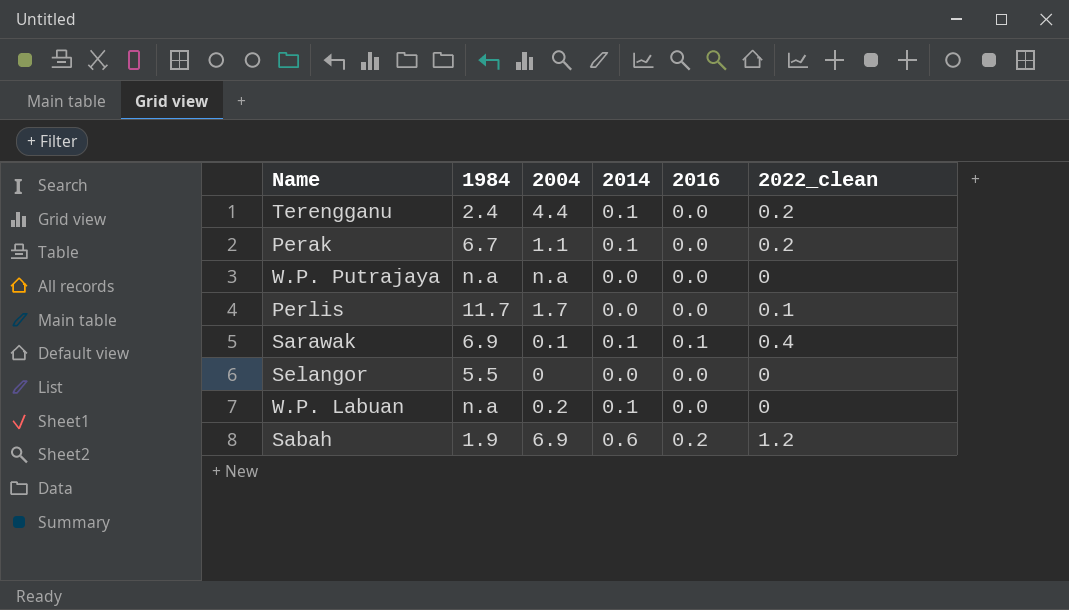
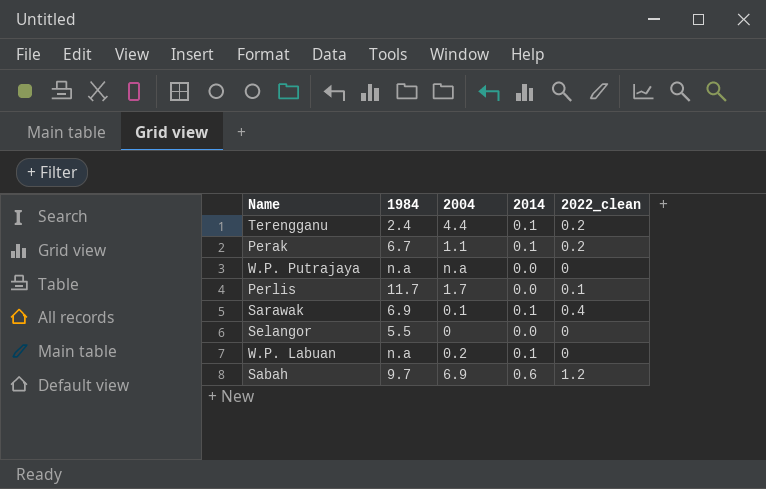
column 2016 | position: 5 -> none
Sabah | 1984: 1.9 -> 9.7

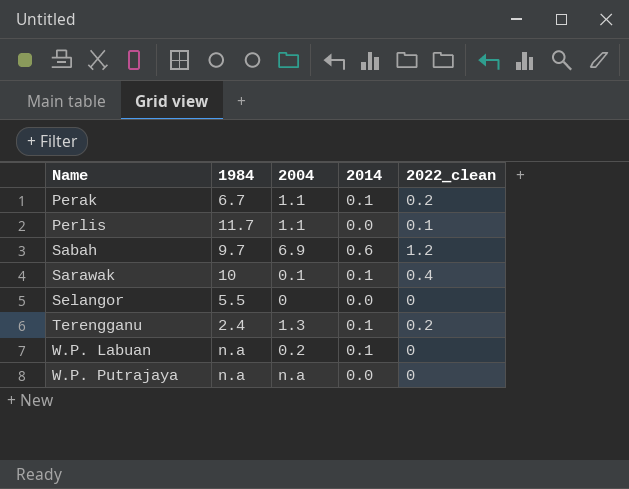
row order: none -> Name ascending
Perlis | 2004: 1.7 -> 1.1
Sarawak | 1984: 6.9 -> 10
Terengganu | 2004: 4.4 -> 1.3

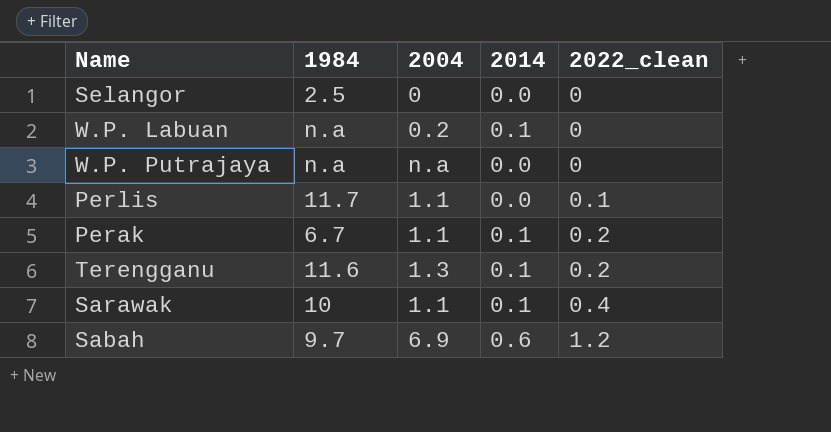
row order: Name ascending -> 2022_clean ascending
Selangor | 1984: 5.5 -> 2.5
Terengganu | 1984: 2.4 -> 11.6
Sarawak | 2004: 0.1 -> 1.1

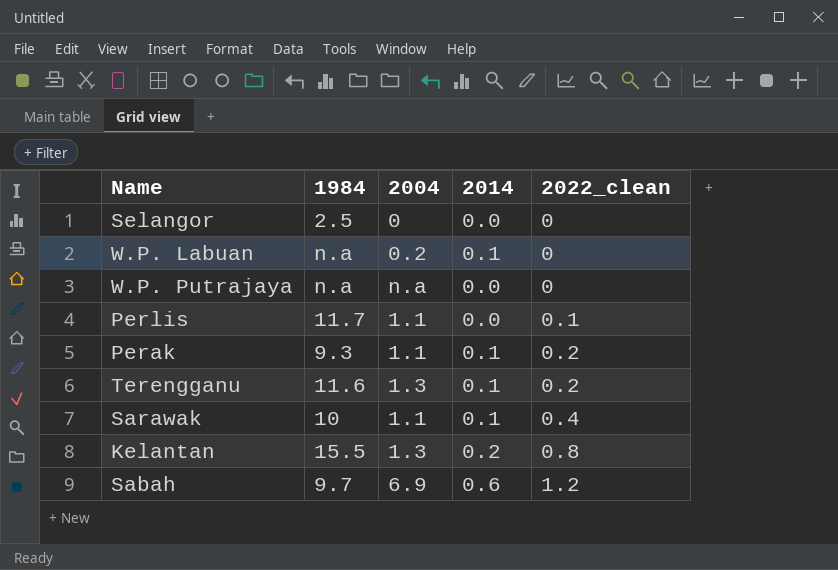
Perak | 1984: 6.7 -> 9.3
row Kelantan: none -> 15.5 | 1.3 | 0.2 | 0.8

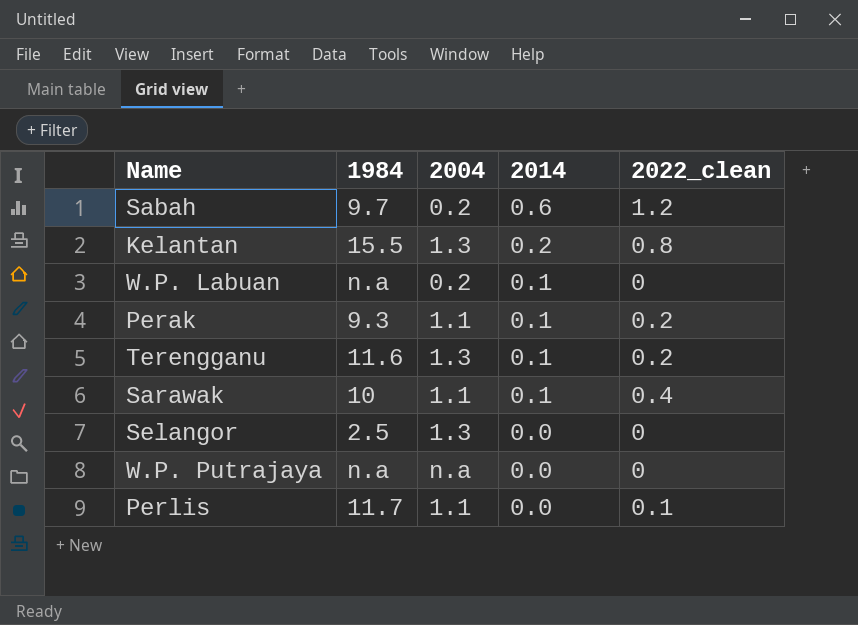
row order: 2022_clean ascending -> 2014 descending
Sabah | 2004: 6.9 -> 0.2
Selangor | 2004: 0 -> 1.3

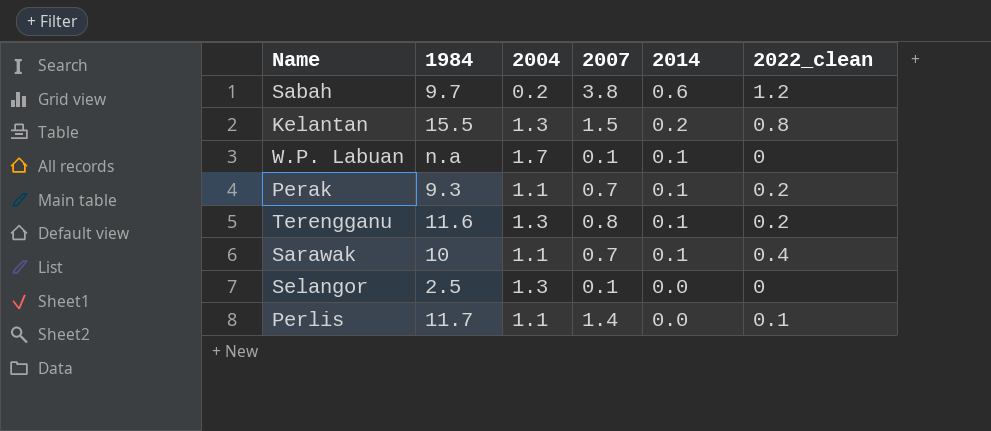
column 2007 | position: none -> 4
row W.P. Putrajaya: n.a | n.a | 0.0 | 0 -> none
W.P. Labuan | 2004: 0.2 -> 1.7

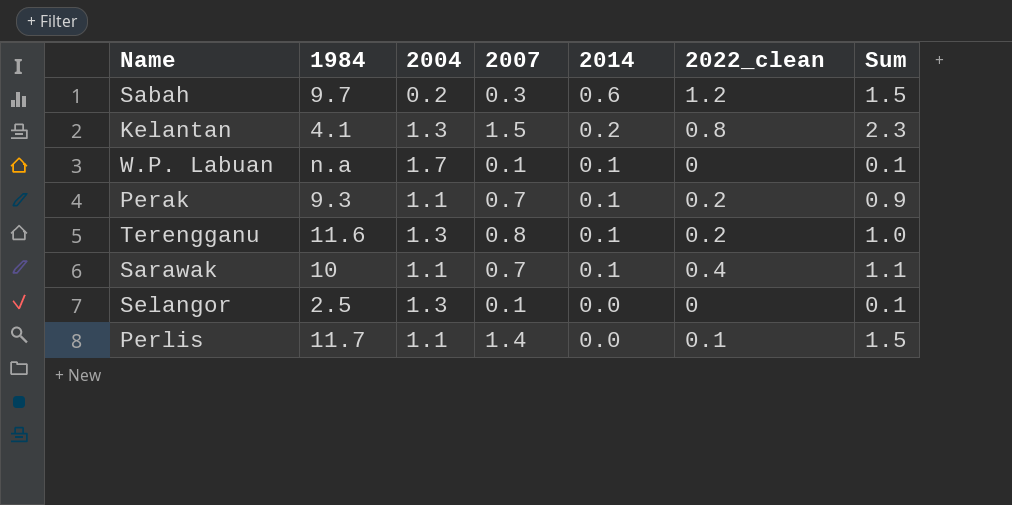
column Sum | formula: none -> [2007] + [2022_clean]
Sabah | 2007: 3.8 -> 0.3
Kelantan | 1984: 15.5 -> 4.1

